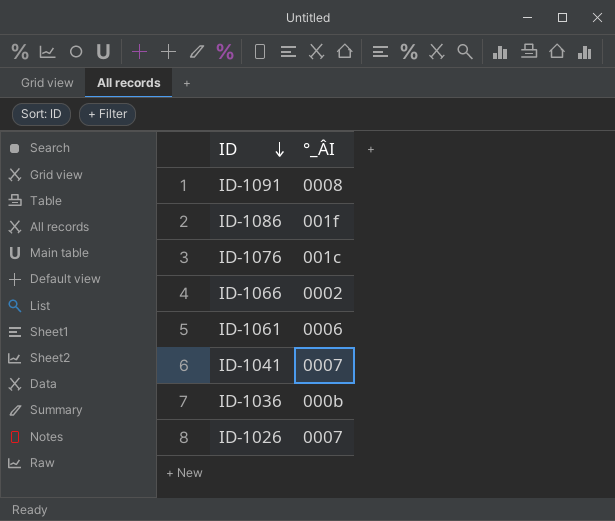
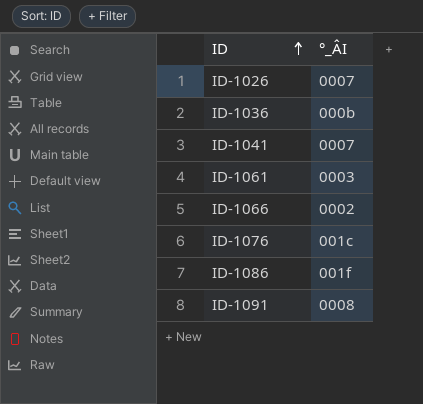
row order: ID descending -> ID ascending
ID-1061 | °_ÂI: 0006 -> 0003

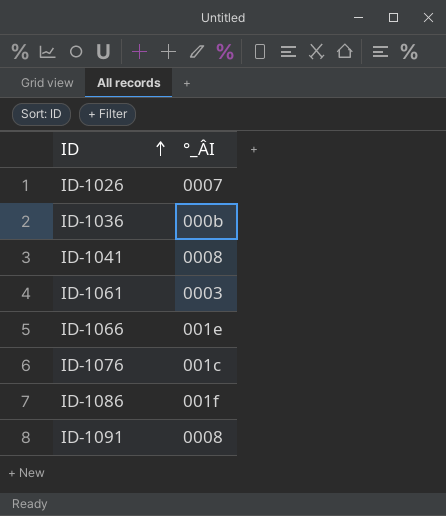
ID-1041 | °_ÂI: 0007 -> 0008
ID-1066 | °_ÂI: 0002 -> 001e

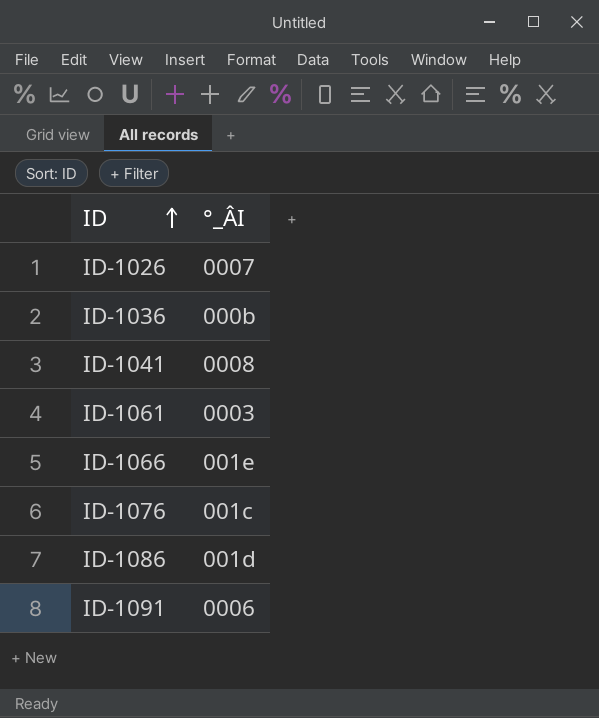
ID-1086 | °_ÂI: 001f -> 001d
ID-1091 | °_ÂI: 0008 -> 0006

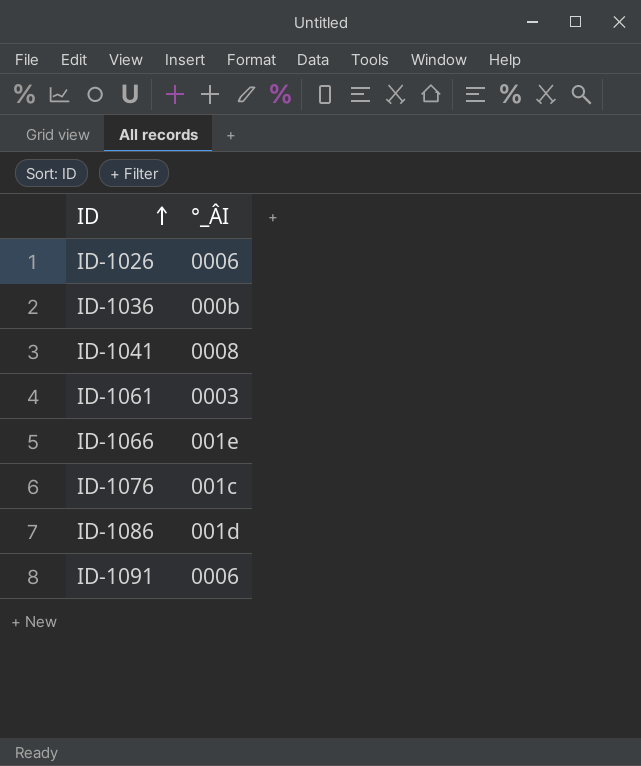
ID-1026 | °_ÂI: 0007 -> 0006

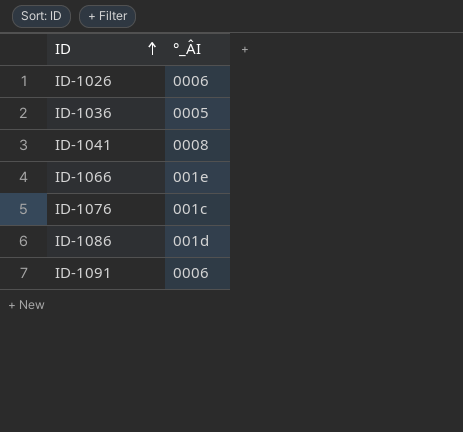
row ID-1061: 0003 -> none
ID-1036 | °_ÂI: 000b -> 0005

